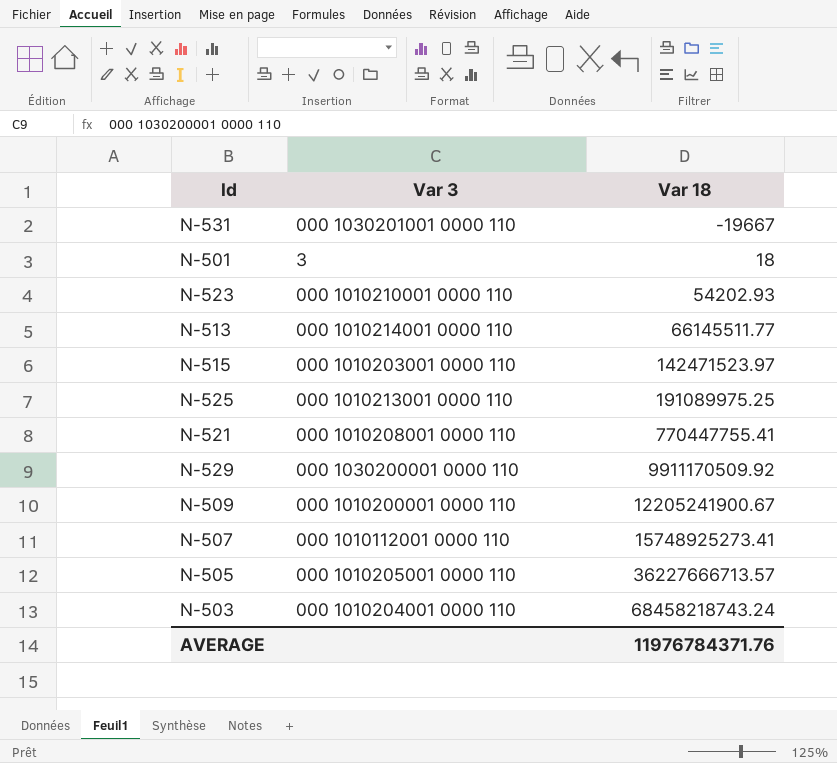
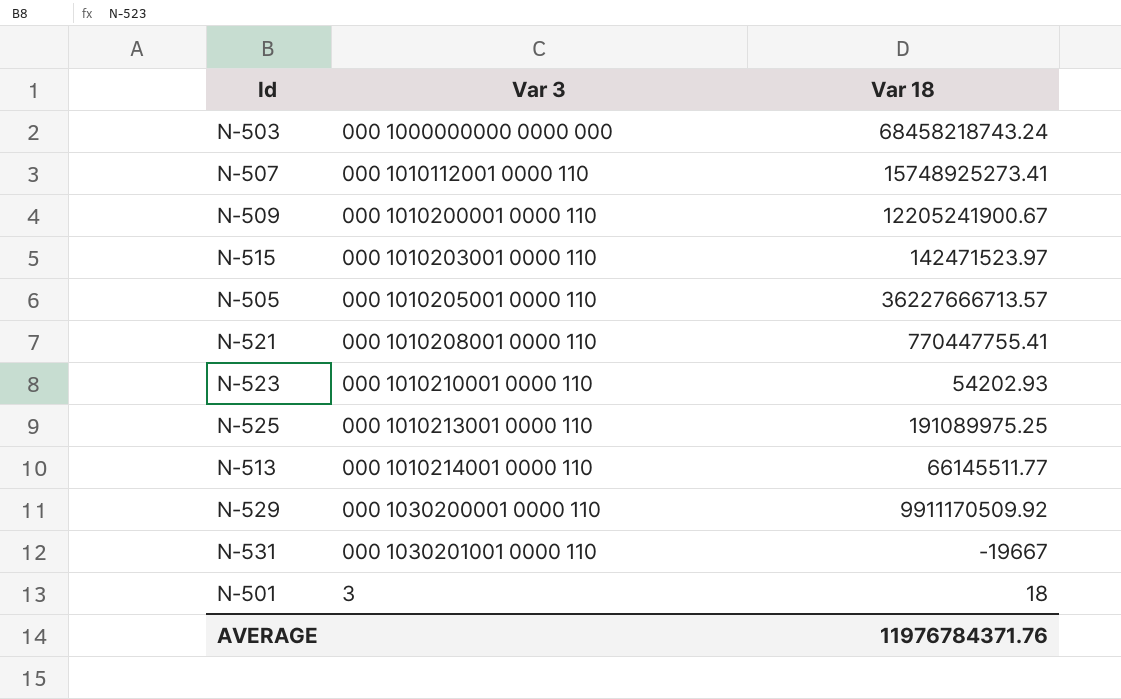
row order: Var 18 ascending -> Var 3 ascending
N-503 | Var 3: 000 1010204001 0000 110 -> 000 1000000000 0000 000

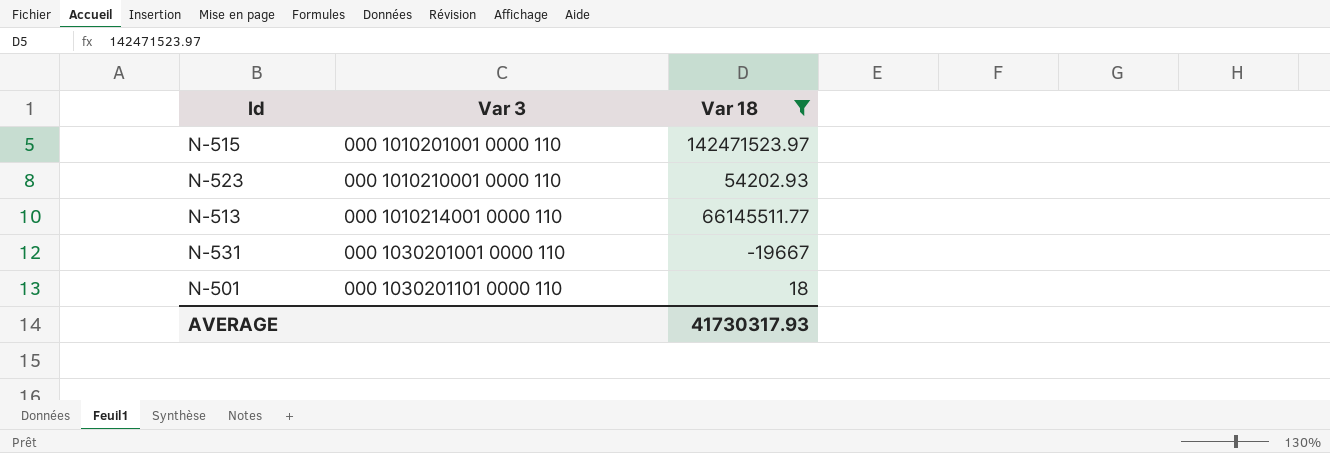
filter: none -> Var 18 <= 142471523.97
N-515 | Var 3: 000 1010203001 0000 110 -> 000 1010201001 0000 110
N-501 | Var 3: 3 -> 000 1030201101 0000 110
AVERAGE | Var 18: 11976784371.76 -> 41730317.93

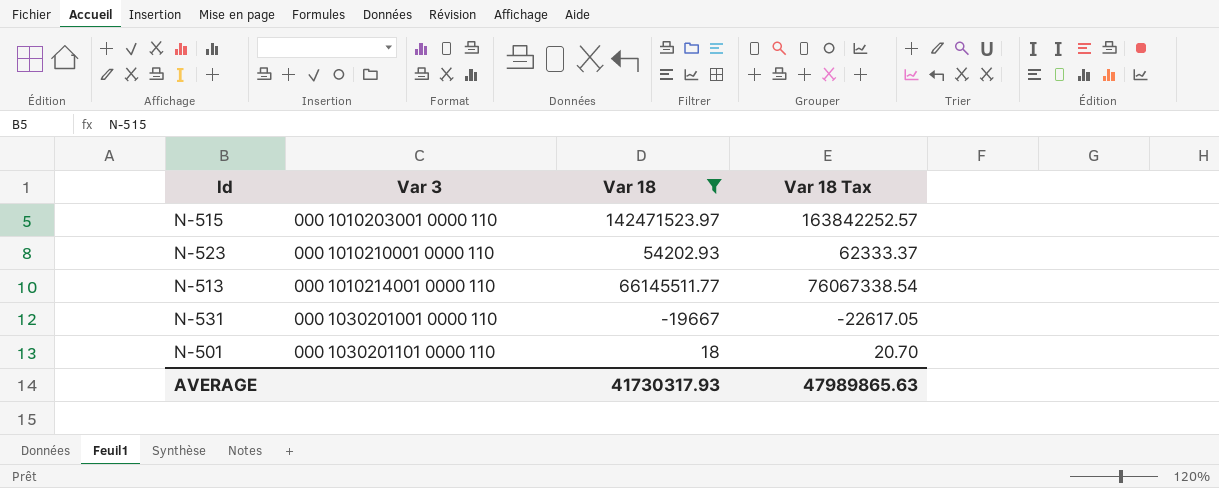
column Var 18 Tax | formula: none -> [Var 18] * 1.15
N-515 | Var 3: 000 1010201001 0000 110 -> 000 1010203001 0000 110

